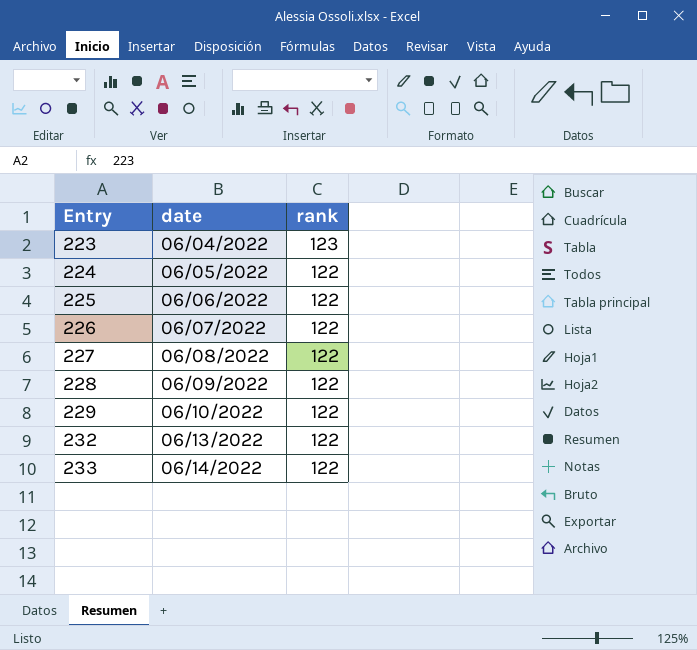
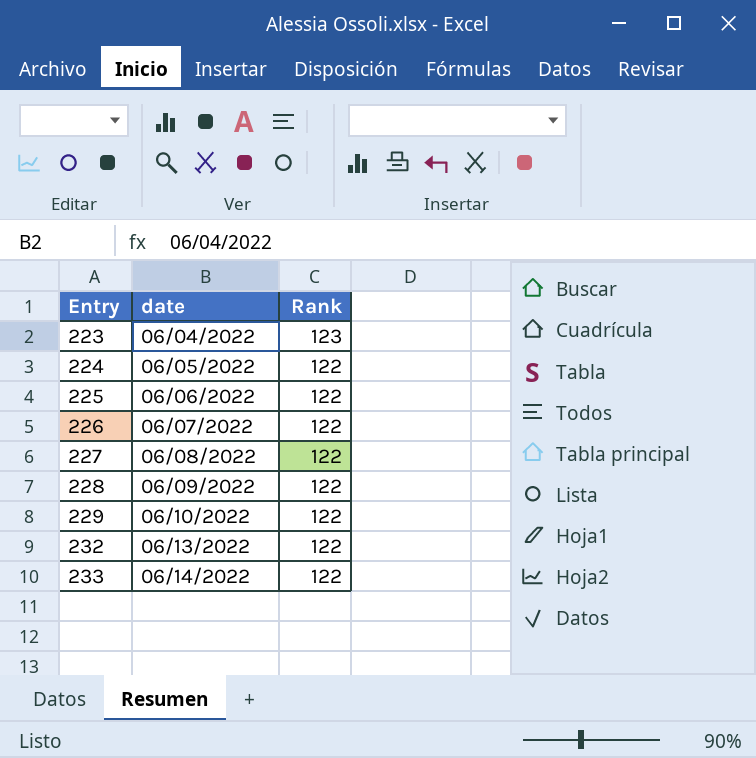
column name: rank -> Rank

